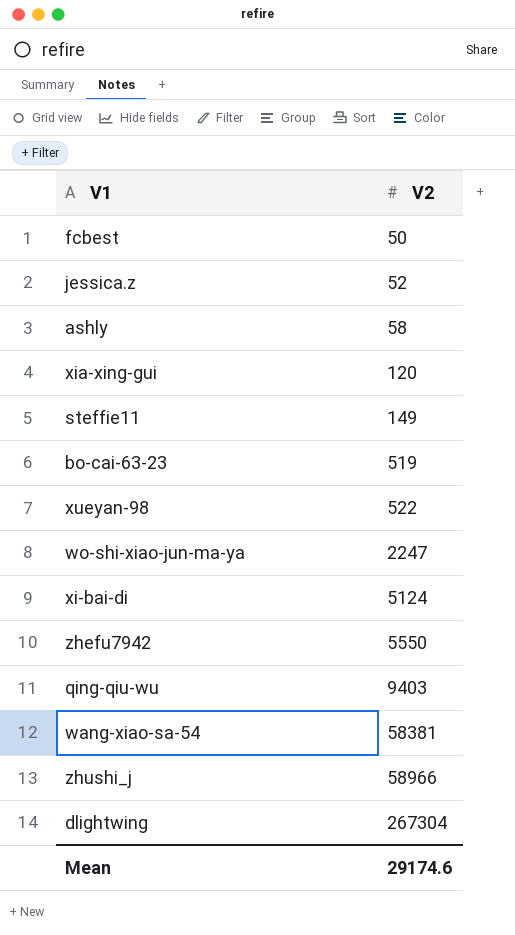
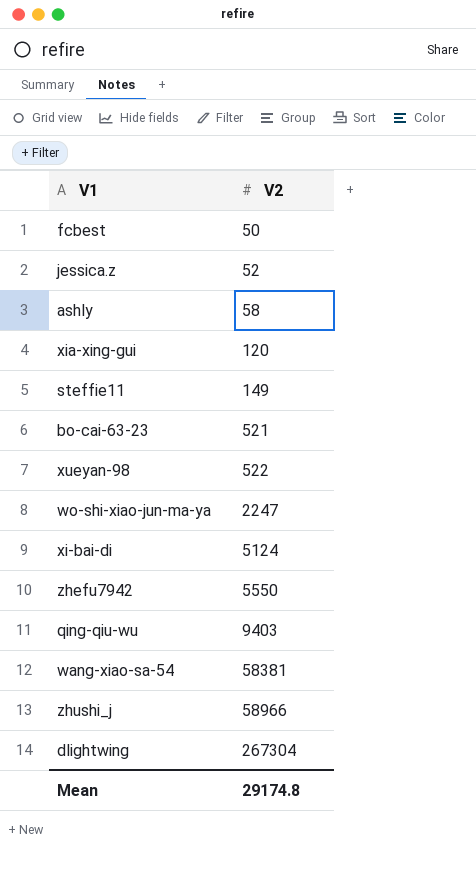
bo-cai-63-23 | V2: 519 -> 521
Mean | V2: 29174.6 -> 29174.8

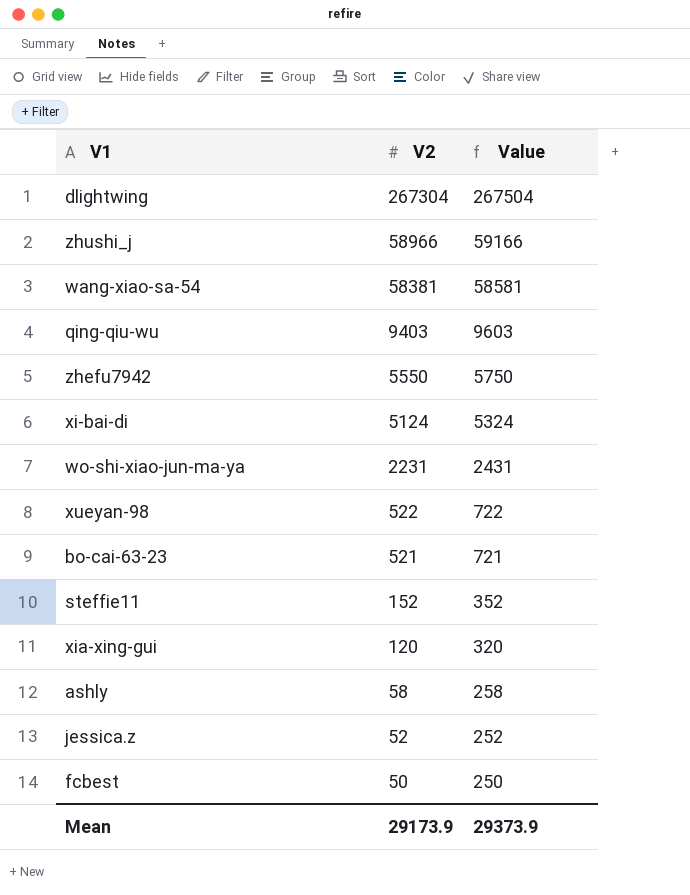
row order: V2 ascending -> V2 descending
column Value | formula: none -> [V2] + 200
wo-shi-xiao-jun-ma-ya | V2: 2247 -> 2231
steffie11 | V2: 149 -> 152
Mean | V2: 29174.8 -> 29173.9

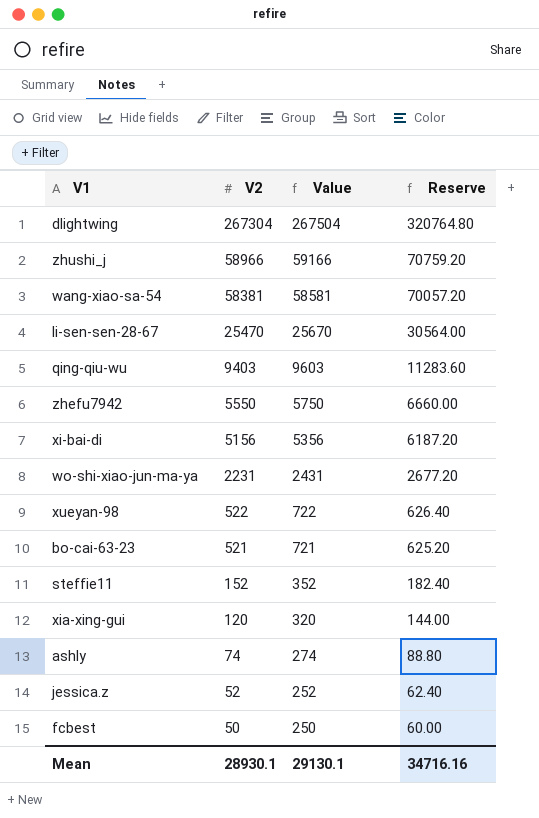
column Reserve | formula: none -> [V2] * 1.2
row li-sen-sen-28-67: none -> 25470 | 25670 | 30564.00
xi-bai-di | V2: 5124 -> 5156
xi-bai-di | Value: 5324 -> 5356
ashly | V2: 58 -> 74
ashly | Value: 258 -> 274
Mean | V2: 29173.9 -> 28930.1
Mean | Value: 29373.9 -> 29130.1

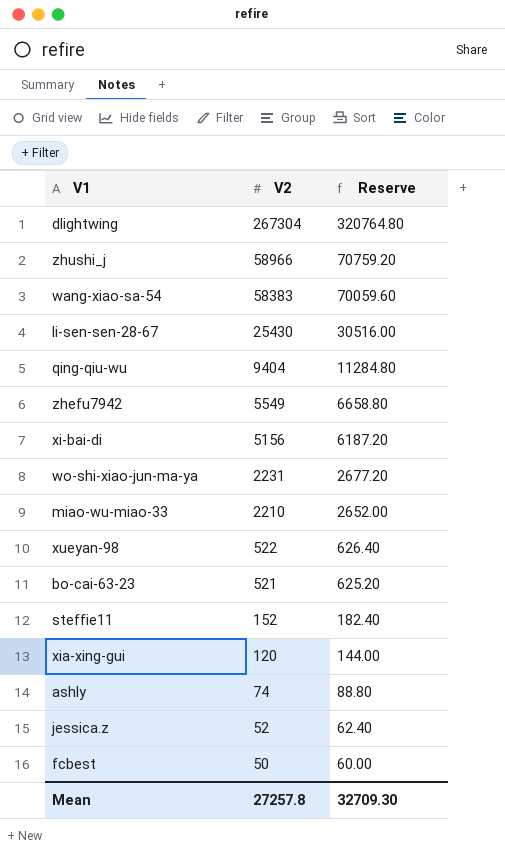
column Value | formula: [V2] + 200 -> none
wang-xiao-sa-54 | V2: 58381 -> 58383
wang-xiao-sa-54 | Reserve: 70057.20 -> 70059.60
li-sen-sen-28-67 | V2: 25470 -> 25430
li-sen-sen-28-67 | Reserve: 30564.00 -> 30516.00
qing-qiu-wu | V2: 9403 -> 9404
qing-qiu-wu | Reserve: 11283.60 -> 11284.80
zhefu7942 | V2: 5550 -> 5549
zhefu7942 | Reserve: 6660.00 -> 6658.80
row miao-wu-miao-33: none -> 2210 | 2652.00
Mean | V2: 28930.1 -> 27257.8
Mean | Reserve: 34716.16 -> 32709.30

